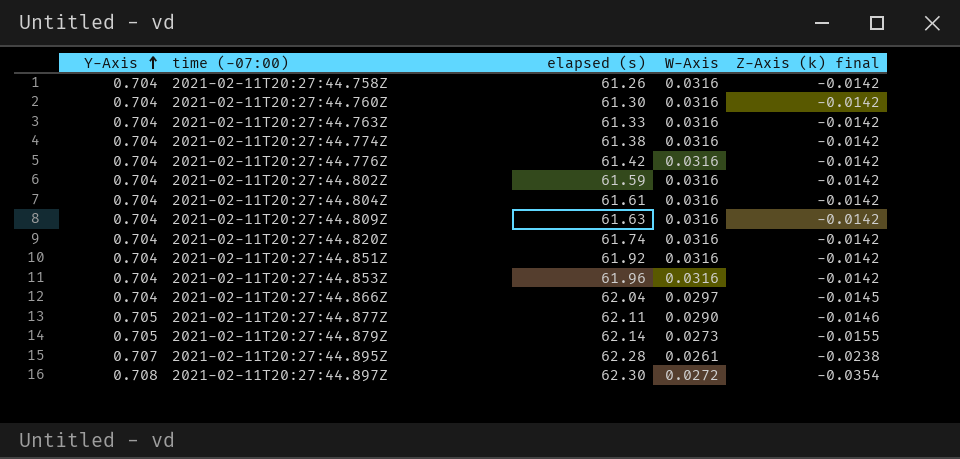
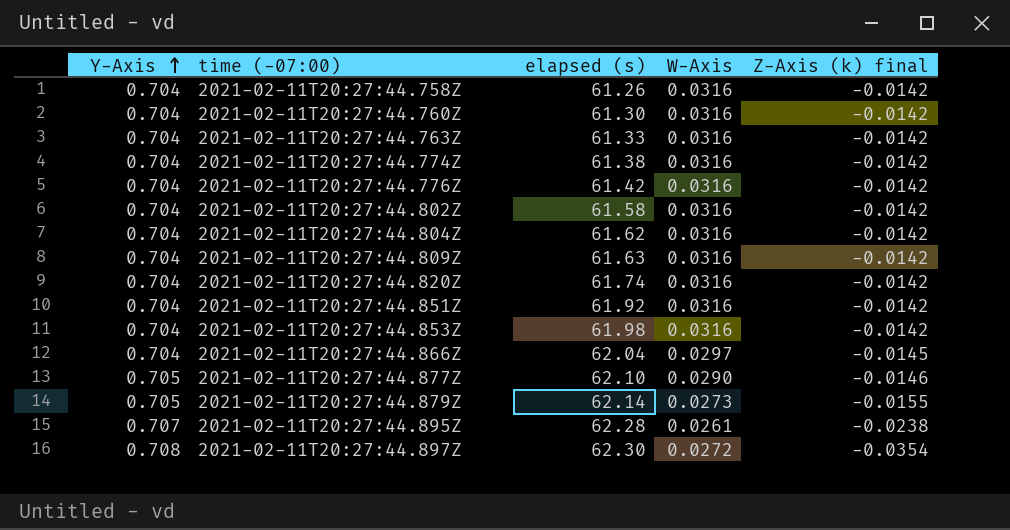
2021-02-11T20:27:44.802Z | elapsed (s): 61.59 -> 61.58
2021-02-11T20:27:44.804Z | elapsed (s): 61.61 -> 61.62
2021-02-11T20:27:44.853Z | elapsed (s): 61.96 -> 61.98
2021-02-11T20:27:44.877Z | elapsed (s): 62.11 -> 62.10

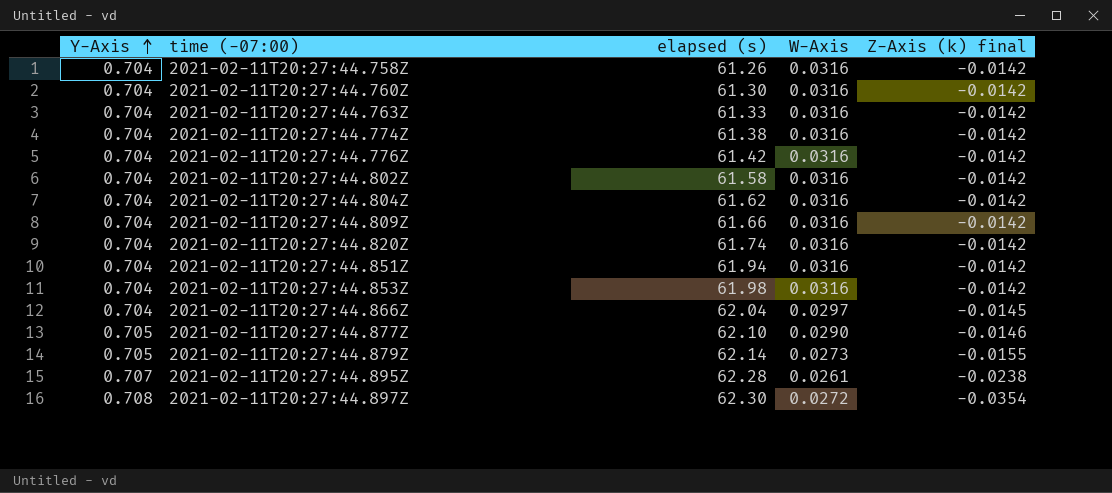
2021-02-11T20:27:44.809Z | elapsed (s): 61.63 -> 61.66
2021-02-11T20:27:44.851Z | elapsed (s): 61.92 -> 61.94

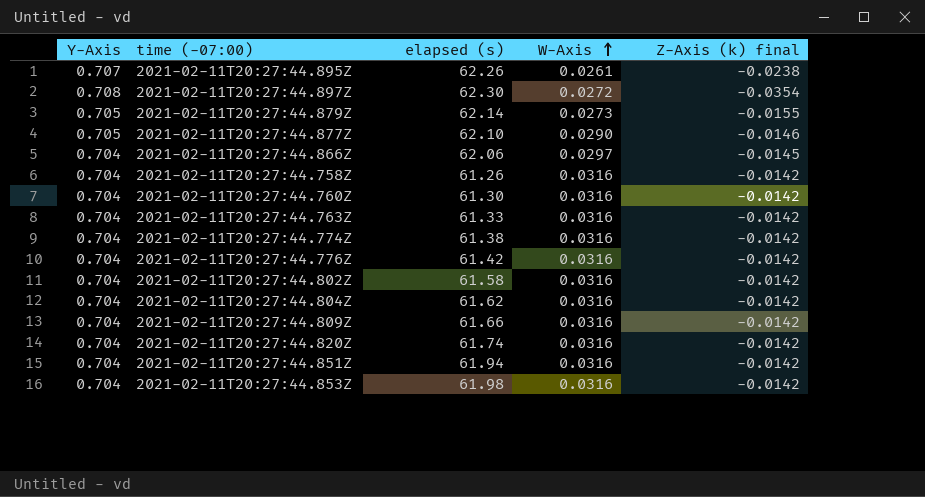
row order: Y-Axis ascending -> W-Axis ascending
2021-02-11T20:27:44.895Z | elapsed (s): 62.28 -> 62.26
2021-02-11T20:27:44.866Z | elapsed (s): 62.04 -> 62.06

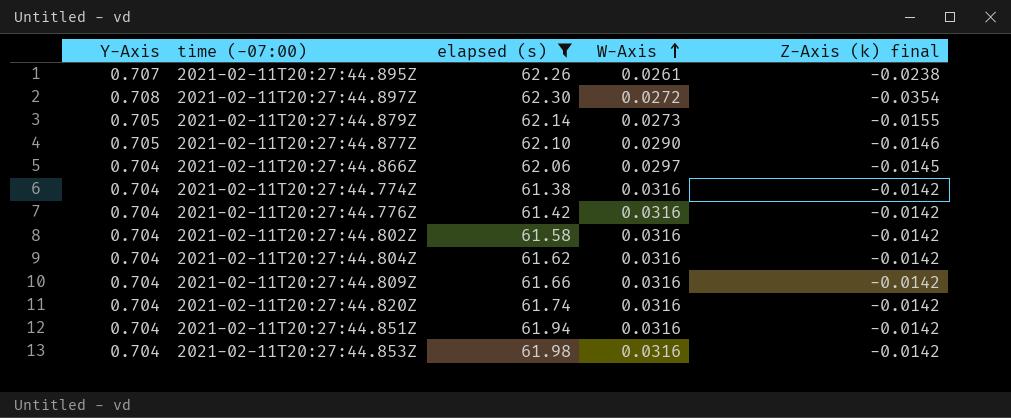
filter: none -> elapsed (s) >= 61.38

